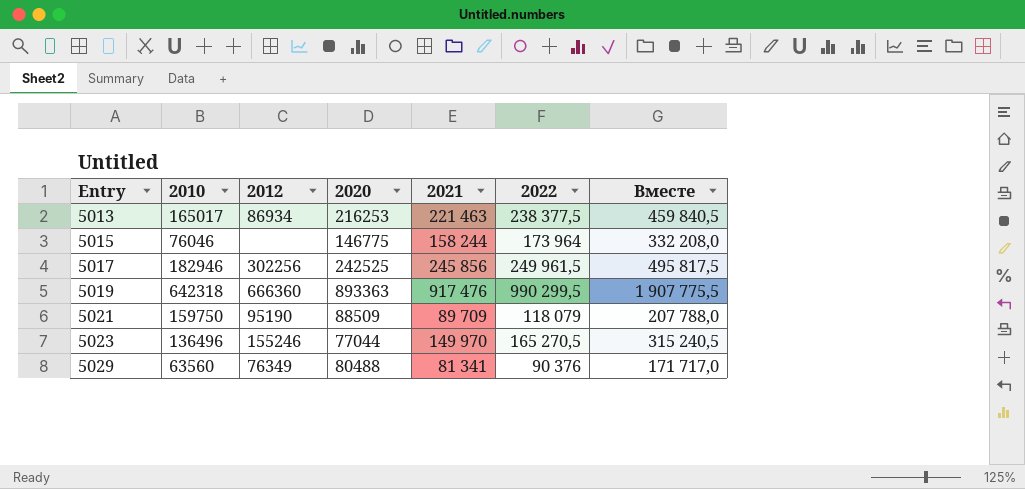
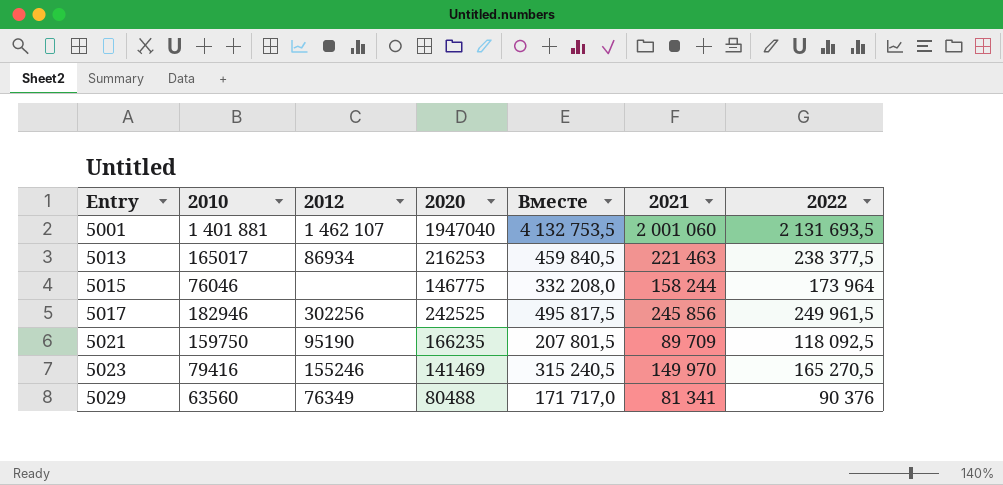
column Вместе | position: 7 -> 5
row 5019: 642318 | 666360 | 893363 | 917 476 | 990 299,5 | 1 907 775,5 -> none
row 5001: none -> 1 401 881 | 1 462 107 | 1947040 | 4 132 753,5 | 2 001 060 | 2 131 693,5
5021 | 2020: 88509 -> 166235
5021 | Вместе: 207 788,0 -> 207 801,5
5021 | 2022: 118 079 -> 118 092,5
5023 | 2010: 136496 -> 79416
5023 | 2020: 77044 -> 141469

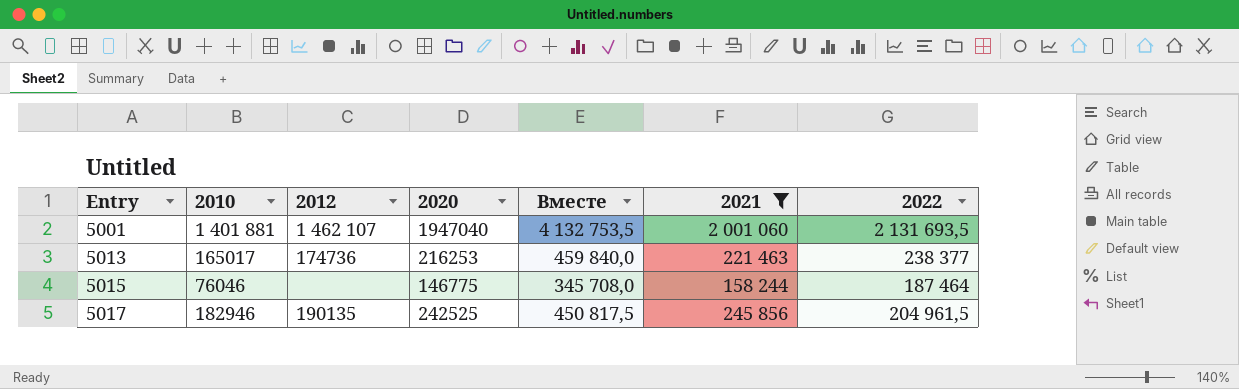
filter: none -> 2021 >= 158 244
5013 | 2012: 86934 -> 174736
5013 | Вместе: 459 840,5 -> 459 840,0
5013 | 2022: 238 377,5 -> 238 377
5015 | Вместе: 332 208,0 -> 345 708,0
5015 | 2022: 173 964 -> 187 464
5017 | 2012: 302256 -> 190135
5017 | Вместе: 495 817,5 -> 450 817,5
5017 | 2022: 249 961,5 -> 204 961,5

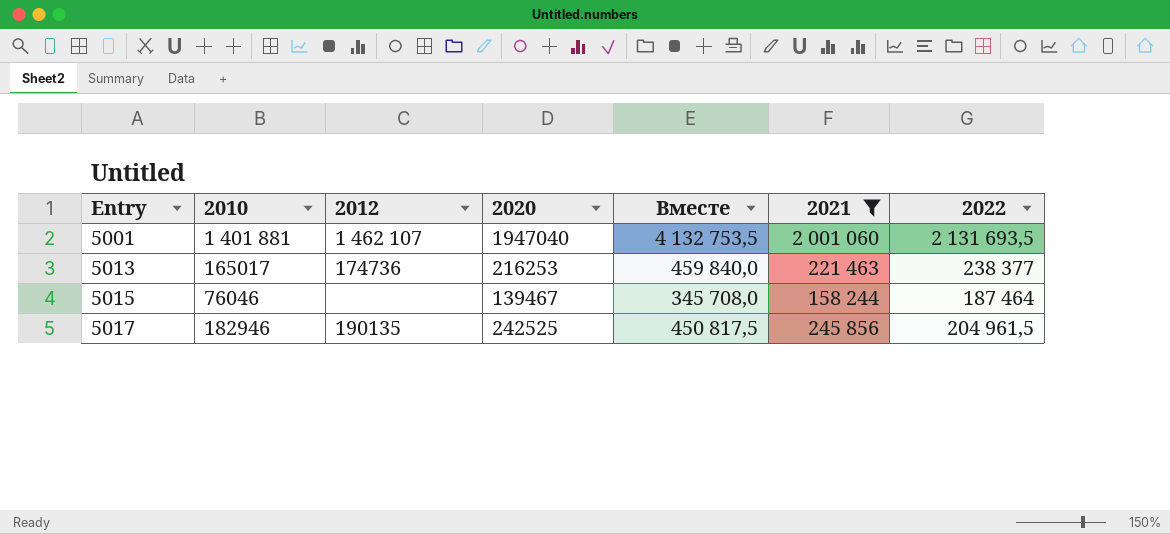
5015 | 2020: 146775 -> 139467

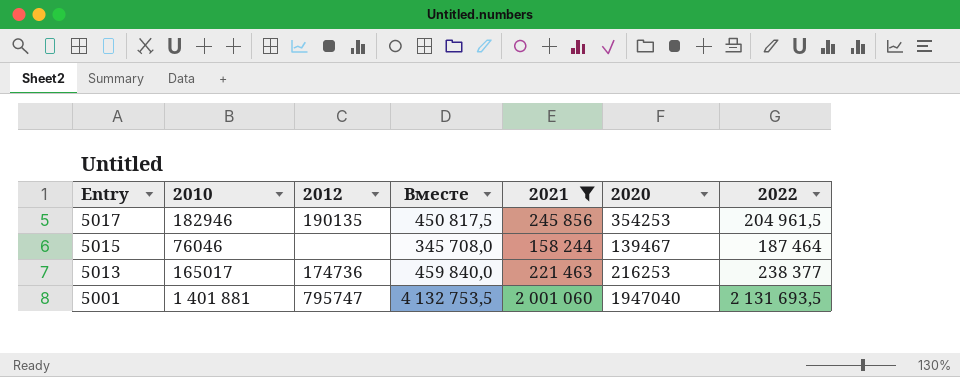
row order: Entry ascending -> Entry descending
column 2020 | position: 4 -> 6
5017 | 2020: 242525 -> 354253
5001 | 2012: 1 462 107 -> 795747

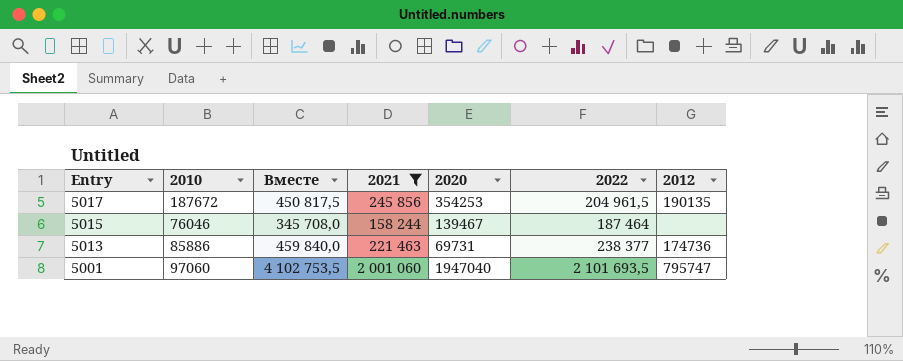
column 2012 | position: 3 -> 7
5017 | 2010: 182946 -> 187672
5013 | 2010: 165017 -> 85886
5013 | 2020: 216253 -> 69731
5001 | 2010: 1 401 881 -> 97060
5001 | Вместе: 4 132 753,5 -> 4 102 753,5
5001 | 2022: 2 131 693,5 -> 2 101 693,5

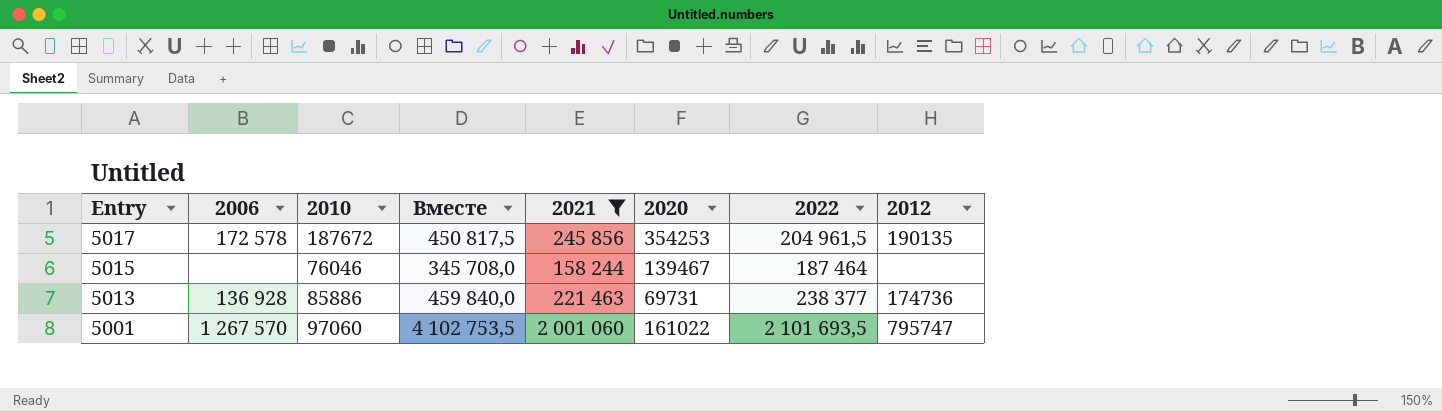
column 2006 | position: none -> 2
5001 | 2020: 1947040 -> 161022

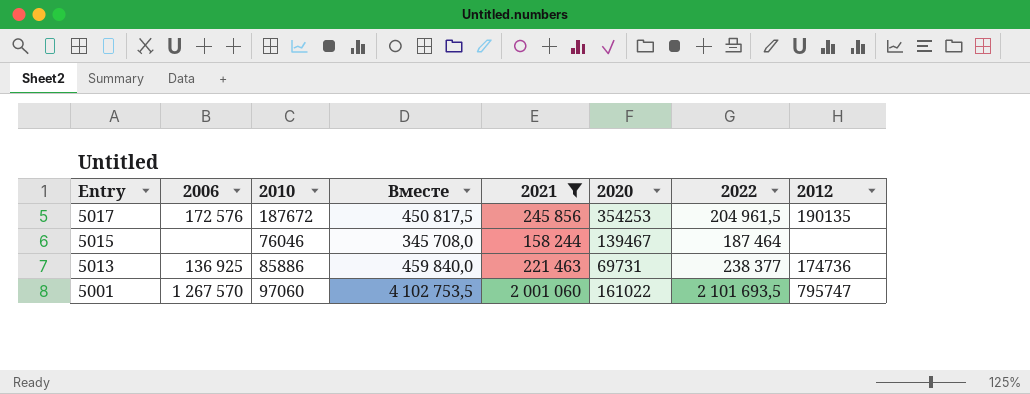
5017 | 2006: 172 578 -> 172 576
5013 | 2006: 136 928 -> 136 925

